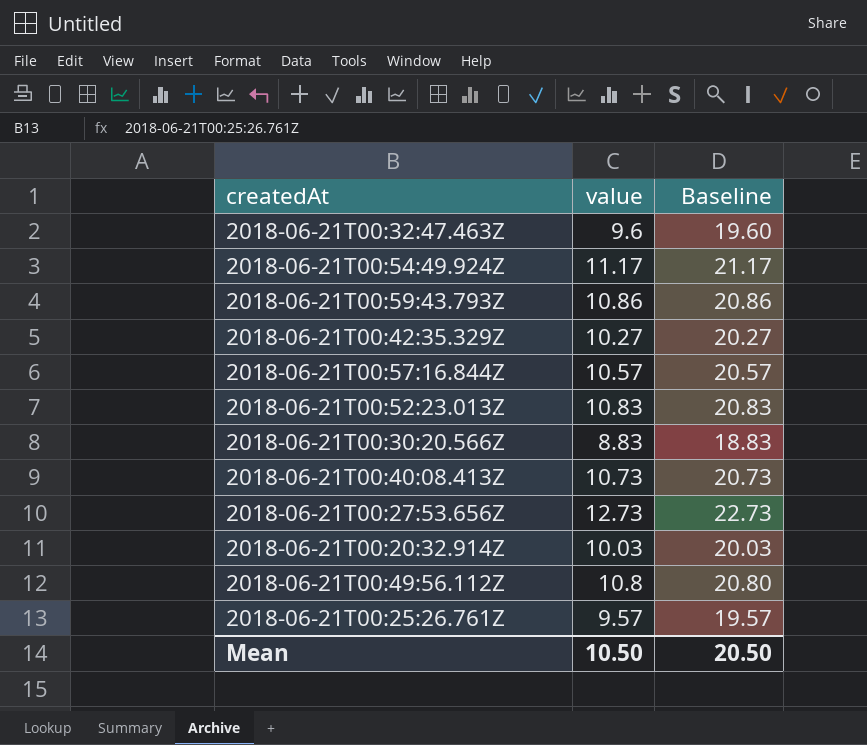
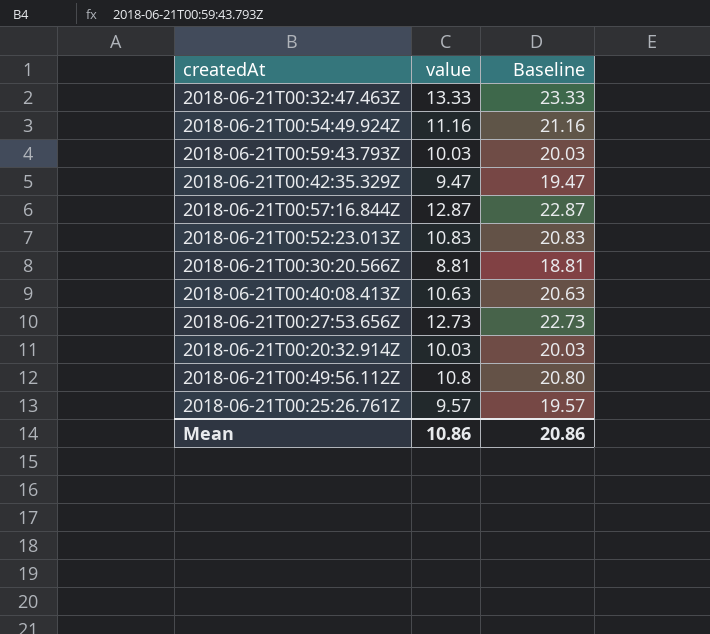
2018-06-21T00:32:47.463Z | value: 9.6 -> 13.33
2018-06-21T00:32:47.463Z | Baseline: 19.60 -> 23.33
2018-06-21T00:54:49.924Z | value: 11.17 -> 11.16
2018-06-21T00:54:49.924Z | Baseline: 21.17 -> 21.16
2018-06-21T00:59:43.793Z | value: 10.86 -> 10.03
2018-06-21T00:59:43.793Z | Baseline: 20.86 -> 20.03
2018-06-21T00:42:35.329Z | value: 10.27 -> 9.47
2018-06-21T00:42:35.329Z | Baseline: 20.27 -> 19.47
2018-06-21T00:57:16.844Z | value: 10.57 -> 12.87
2018-06-21T00:57:16.844Z | Baseline: 20.57 -> 22.87
2018-06-21T00:30:20.566Z | value: 8.83 -> 8.81
2018-06-21T00:30:20.566Z | Baseline: 18.83 -> 18.81
2018-06-21T00:40:08.413Z | value: 10.73 -> 10.63
2018-06-21T00:40:08.413Z | Baseline: 20.73 -> 20.63
Mean | value: 10.50 -> 10.86
Mean | Baseline: 20.50 -> 20.86

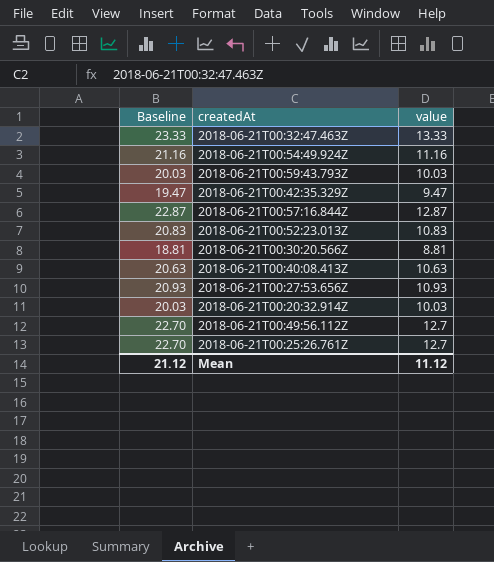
column Baseline | position: 3 -> 1
2018-06-21T00:27:53.656Z | Baseline: 22.73 -> 20.93
2018-06-21T00:27:53.656Z | value: 12.73 -> 10.93
2018-06-21T00:49:56.112Z | Baseline: 20.80 -> 22.70
2018-06-21T00:49:56.112Z | value: 10.8 -> 12.7
2018-06-21T00:25:26.761Z | Baseline: 19.57 -> 22.70
2018-06-21T00:25:26.761Z | value: 9.57 -> 12.7
Mean | Baseline: 20.86 -> 21.12
Mean | value: 10.86 -> 11.12

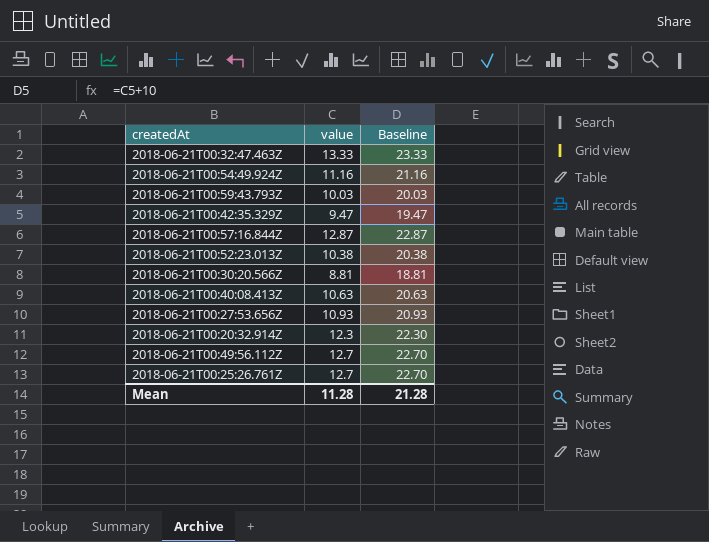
column Baseline | position: 1 -> 3
2018-06-21T00:52:23.013Z | value: 10.83 -> 10.38
2018-06-21T00:52:23.013Z | Baseline: 20.83 -> 20.38
2018-06-21T00:20:32.914Z | value: 10.03 -> 12.3
2018-06-21T00:20:32.914Z | Baseline: 20.03 -> 22.30
Mean | value: 11.12 -> 11.28
Mean | Baseline: 21.12 -> 21.28

